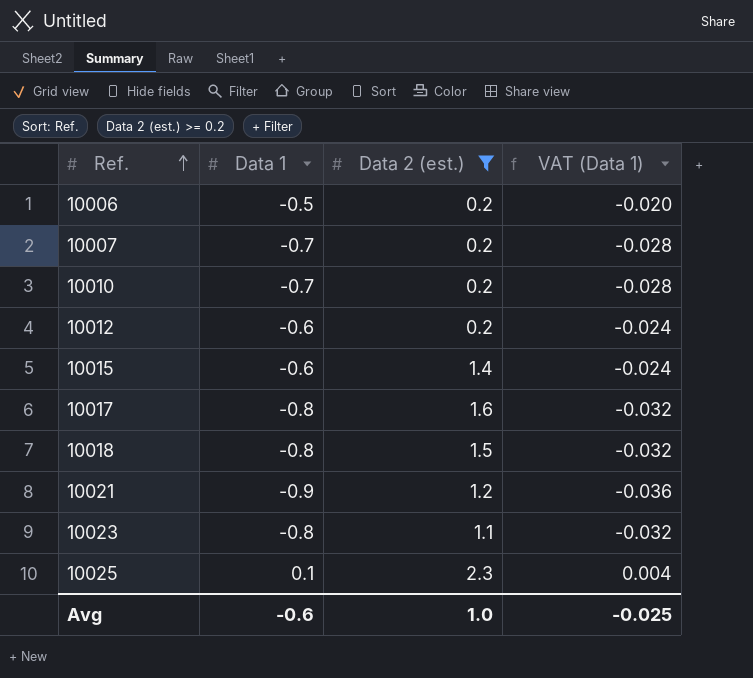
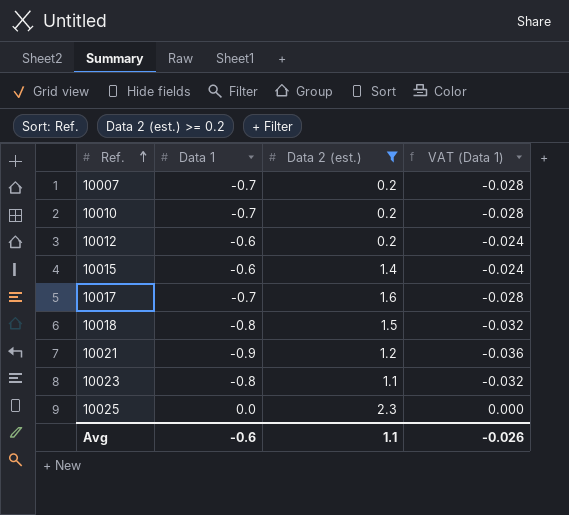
row 10006: -0.5 | 0.2 | -0.020 -> none
10017 | Data 1: -0.8 -> -0.7
10017 | VAT (Data 1): -0.032 -> -0.028
10025 | Data 1: 0.1 -> 0.0
10025 | VAT (Data 1): 0.004 -> 0.000
Avg | Data 2 (est.): 1.0 -> 1.1
Avg | VAT (Data 1): -0.025 -> -0.026

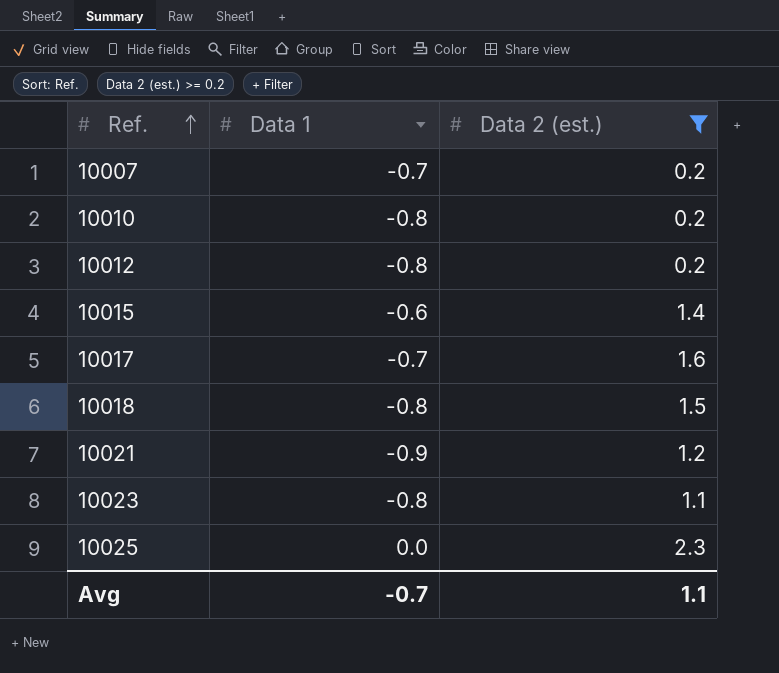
column VAT (Data 1) | formula: [Data 1] * 0.04 -> none
10010 | Data 1: -0.7 -> -0.8
10012 | Data 1: -0.6 -> -0.8
Avg | Data 1: -0.6 -> -0.7

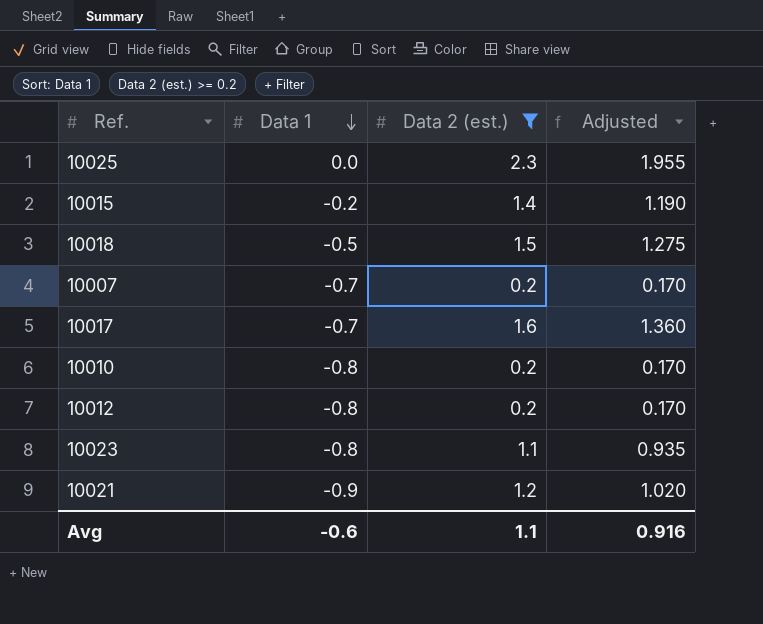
row order: Ref. ascending -> Data 1 descending
column Adjusted | formula: none -> [Data 2 (est.)] * 0.85
10015 | Data 1: -0.6 -> -0.2
10018 | Data 1: -0.8 -> -0.5
Avg | Data 1: -0.7 -> -0.6

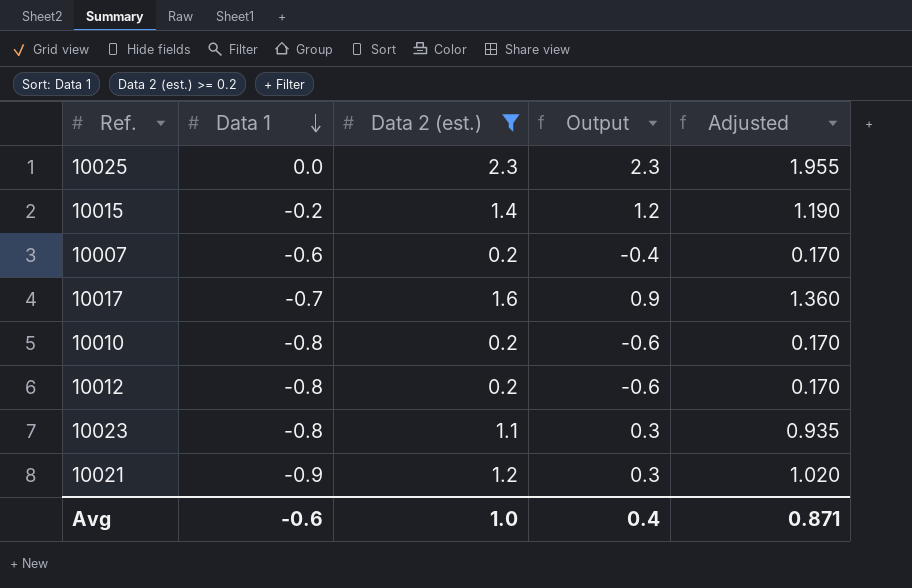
column Output | formula: none -> [Data 1] + [Data 2 (est.)]
row 10018: -0.5 | 1.5 | 1.275 -> none
10007 | Data 1: -0.7 -> -0.6
Avg | Data 2 (est.): 1.1 -> 1.0
Avg | Adjusted: 0.916 -> 0.871

